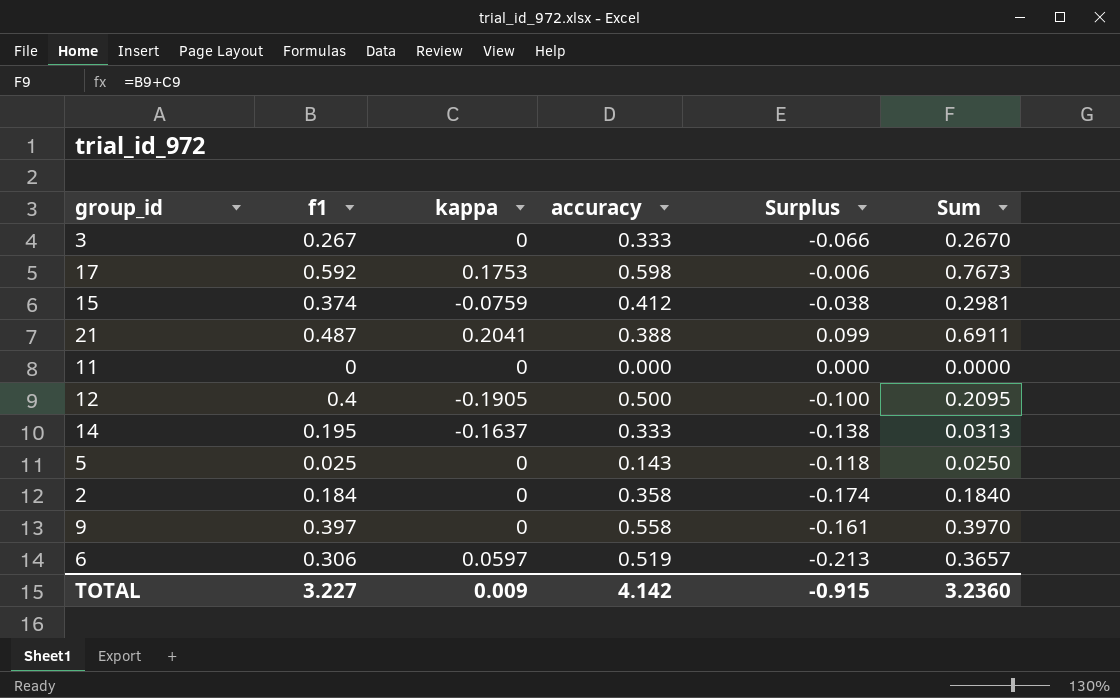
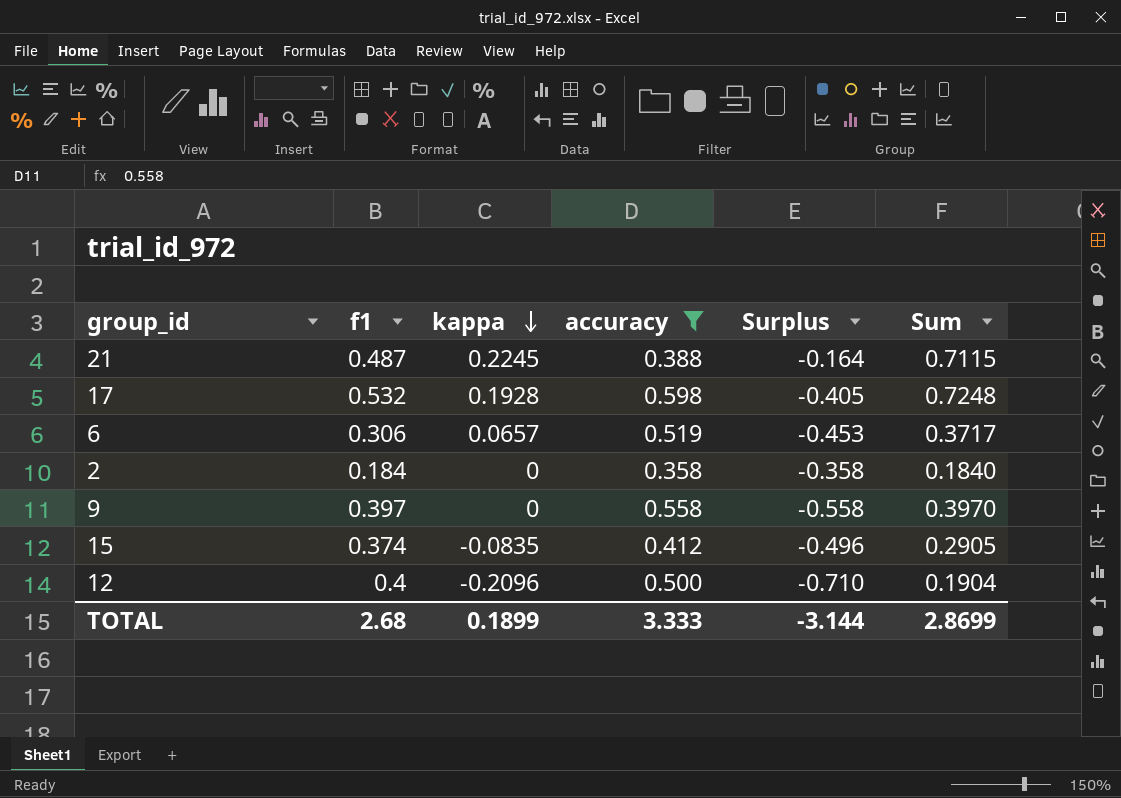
filter: none -> accuracy >= 0.358
row order: none -> kappa descending
column Surplus | formula: [f1] - [accuracy] -> [kappa] - [accuracy]
21 | kappa: 0.2041 -> 0.2245
21 | Sum: 0.6911 -> 0.7115
17 | f1: 0.592 -> 0.532
17 | kappa: 0.1753 -> 0.1928
17 | Sum: 0.7673 -> 0.7248
6 | kappa: 0.0597 -> 0.0657
6 | Sum: 0.3657 -> 0.3717
15 | kappa: -0.0759 -> -0.0835
15 | Sum: 0.2981 -> 0.2905
12 | kappa: -0.1905 -> -0.2096
12 | Sum: 0.2095 -> 0.1904
TOTAL | f1: 3.227 -> 2.68
TOTAL | kappa: 0.009 -> 0.1899
TOTAL | accuracy: 4.142 -> 3.333
TOTAL | Surplus: -0.915 -> -3.144
TOTAL | Sum: 3.2360 -> 2.8699

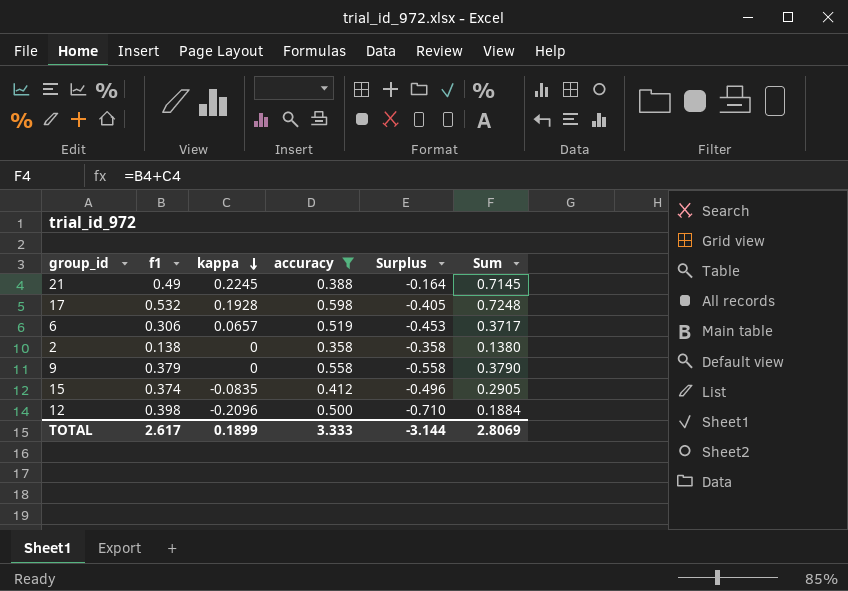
21 | f1: 0.487 -> 0.49
21 | Sum: 0.7115 -> 0.7145
2 | f1: 0.184 -> 0.138
2 | Sum: 0.1840 -> 0.1380
9 | f1: 0.397 -> 0.379
9 | Sum: 0.3970 -> 0.3790
12 | f1: 0.4 -> 0.398
12 | Sum: 0.1904 -> 0.1884
TOTAL | f1: 2.68 -> 2.617
TOTAL | Sum: 2.8699 -> 2.8069

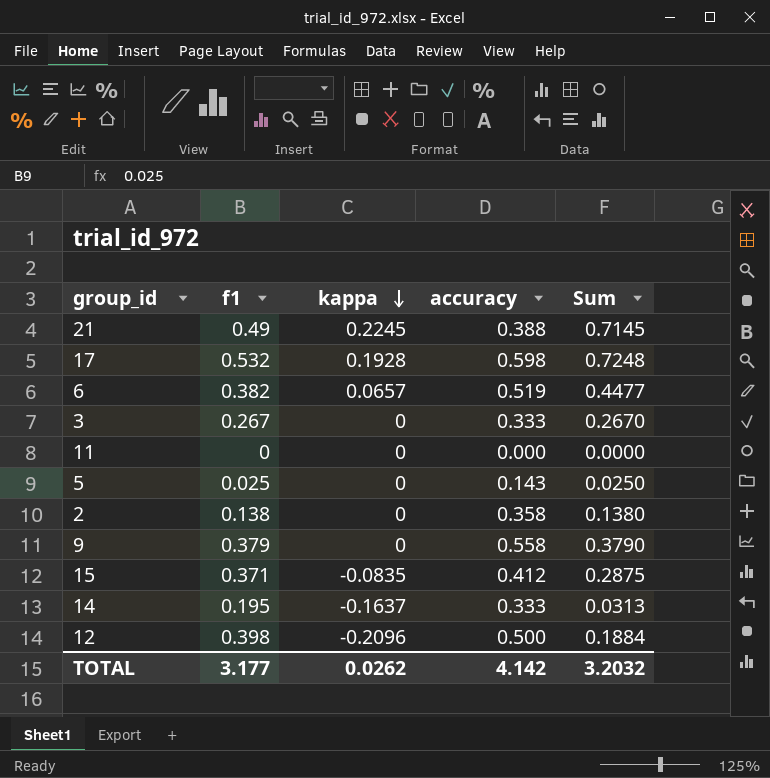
filter: accuracy >= 0.358 -> none
column Surplus | formula: [kappa] - [accuracy] -> none
6 | f1: 0.306 -> 0.382
6 | Sum: 0.3717 -> 0.4477
15 | f1: 0.374 -> 0.371
15 | Sum: 0.2905 -> 0.2875
TOTAL | f1: 2.617 -> 3.177
TOTAL | kappa: 0.1899 -> 0.0262
TOTAL | accuracy: 3.333 -> 4.142
TOTAL | Sum: 2.8069 -> 3.2032

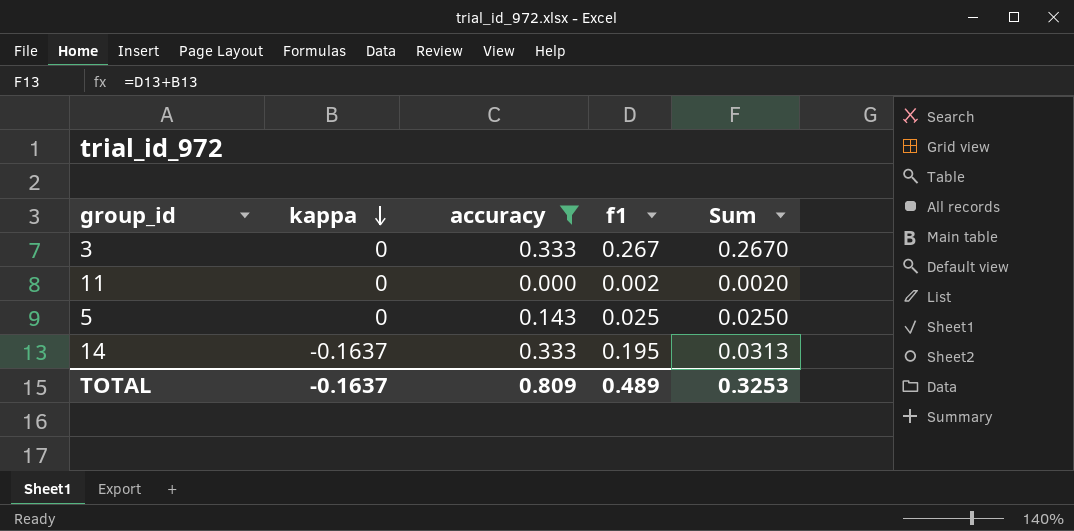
filter: none -> accuracy <= 0.333
column f1 | position: 2 -> 4
11 | f1: 0 -> 0.002
11 | Sum: 0.0000 -> 0.0020
TOTAL | kappa: 0.0262 -> -0.1637
TOTAL | accuracy: 4.142 -> 0.809
TOTAL | f1: 3.177 -> 0.489
TOTAL | Sum: 3.2032 -> 0.3253

